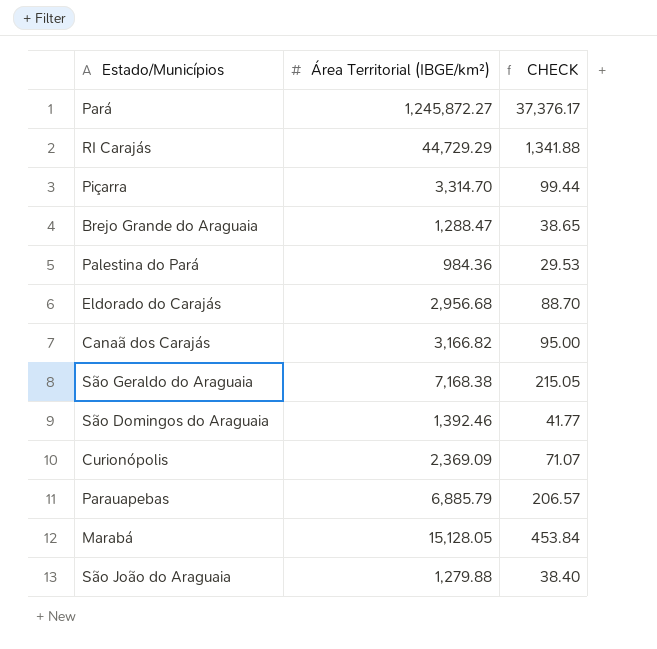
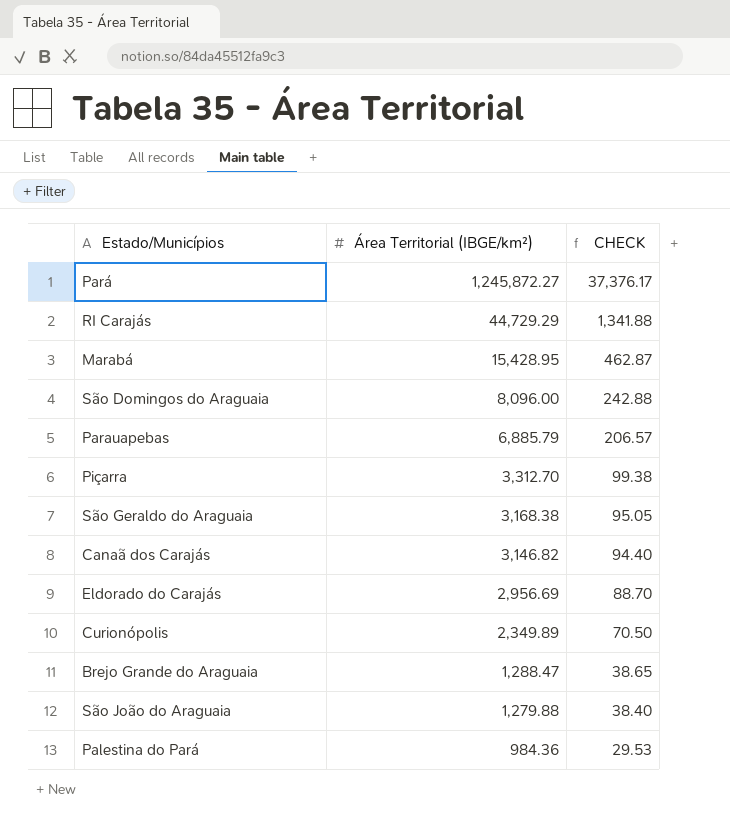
row order: none -> Área Territorial (IBGE/km²) descending
Marabá | Área Territorial (IBGE/km²): 15,128.05 -> 15,428.95
Marabá | CHECK: 453.84 -> 462.87
São Domingos do Araguaia | Área Territorial (IBGE/km²): 1,392.46 -> 8,096.00
São Domingos do Araguaia | CHECK: 41.77 -> 242.88
Piçarra | Área Territorial (IBGE/km²): 3,314.70 -> 3,312.70
Piçarra | CHECK: 99.44 -> 99.38
São Geraldo do Araguaia | Área Territorial (IBGE/km²): 7,168.38 -> 3,168.38
São Geraldo do Araguaia | CHECK: 215.05 -> 95.05
Canaã dos Carajás | Área Territorial (IBGE/km²): 3,166.82 -> 3,146.82
Canaã dos Carajás | CHECK: 95.00 -> 94.40
Eldorado do Carajás | Área Territorial (IBGE/km²): 2,956.68 -> 2,956.69
Curionópolis | Área Territorial (IBGE/km²): 2,369.09 -> 2,349.89
Curionópolis | CHECK: 71.07 -> 70.50

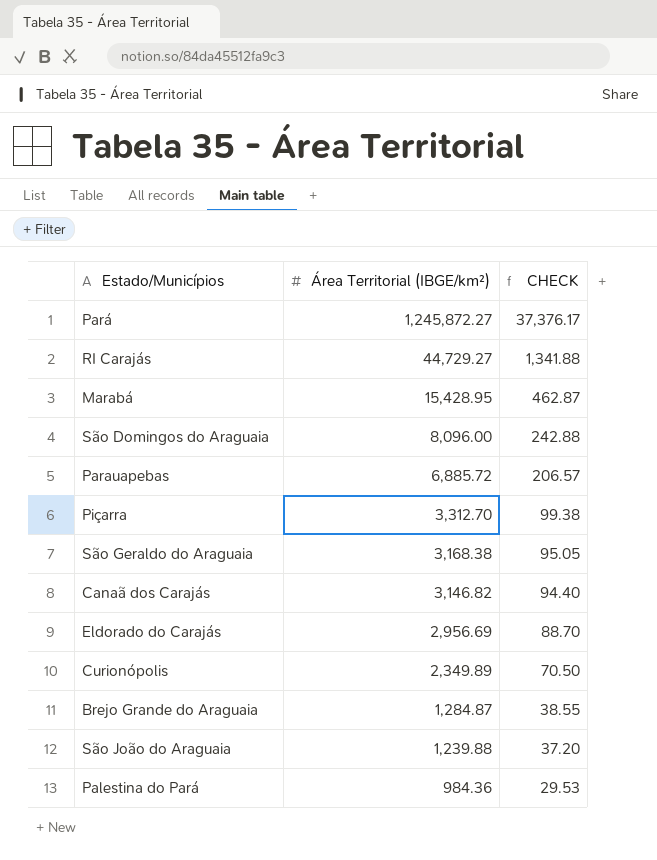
RI Carajás | Área Territorial (IBGE/km²): 44,729.29 -> 44,729.27
Parauapebas | Área Territorial (IBGE/km²): 6,885.79 -> 6,885.72
Brejo Grande do Araguaia | Área Territorial (IBGE/km²): 1,288.47 -> 1,284.87
Brejo Grande do Araguaia | CHECK: 38.65 -> 38.55
São João do Araguaia | Área Territorial (IBGE/km²): 1,279.88 -> 1,239.88
São João do Araguaia | CHECK: 38.40 -> 37.20

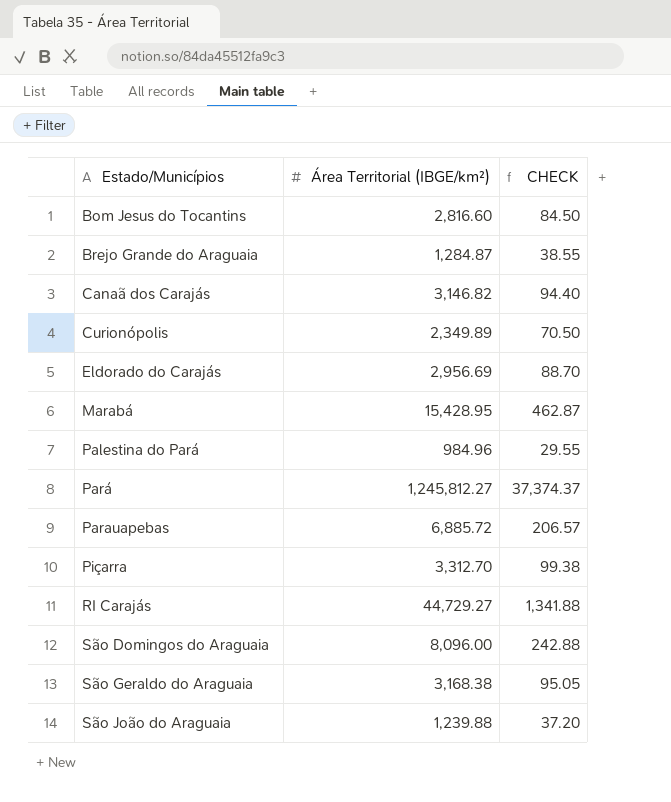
row order: Área Territorial (IBGE/km²) descending -> Estado/Municípios ascending
row Bom Jesus do Tocantins: none -> 2,816.60 | 84.50
Palestina do Pará | Área Territorial (IBGE/km²): 984.36 -> 984.96
Palestina do Pará | CHECK: 29.53 -> 29.55
Pará | Área Territorial (IBGE/km²): 1,245,872.27 -> 1,245,812.27
Pará | CHECK: 37,376.17 -> 37,374.37

